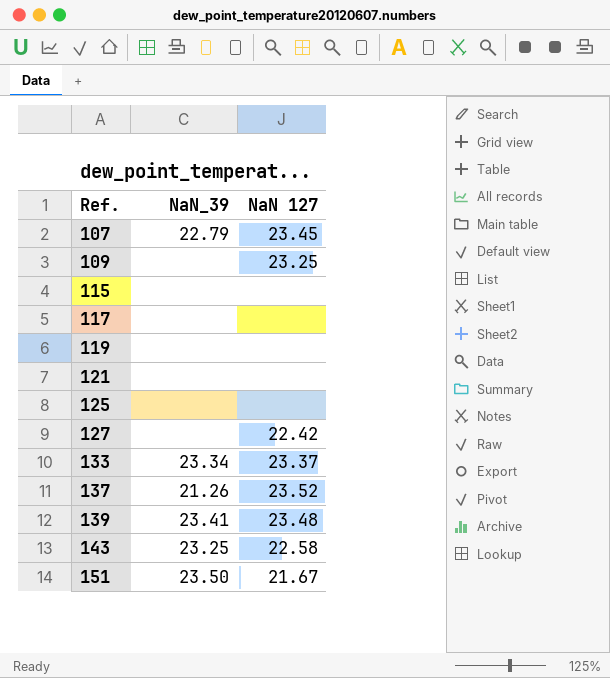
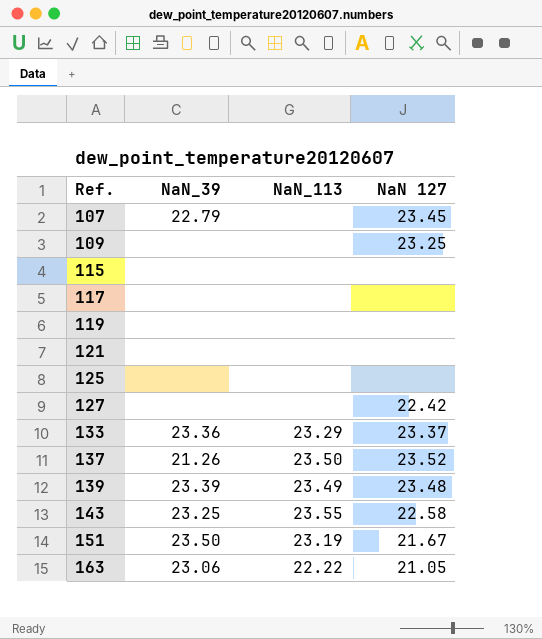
column NaN_113 | position: none -> 3
133 | NaN_39: 23.34 -> 23.36
139 | NaN_39: 23.41 -> 23.39
row 163: none -> 23.06 | 22.22 | 21.05

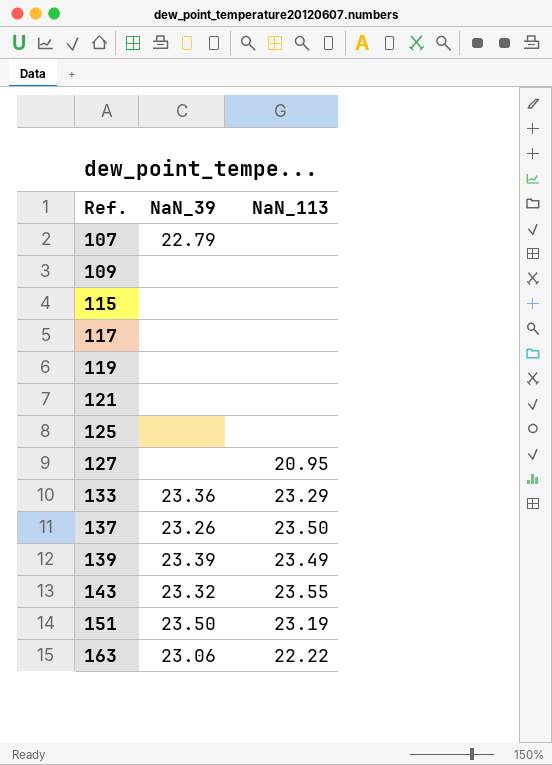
column NaN 127 | position: 4 -> none
127 | NaN_113: none -> 20.95
137 | NaN_39: 21.26 -> 23.26
143 | NaN_39: 23.25 -> 23.32

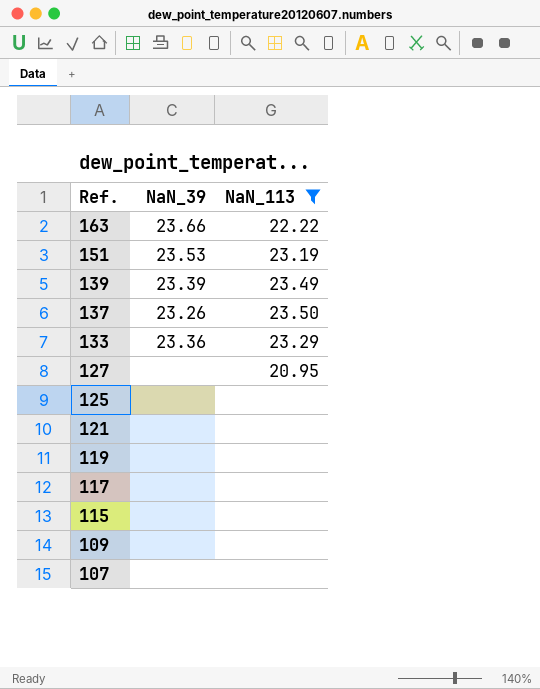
filter: none -> NaN_113 != 23.55
row order: Ref. ascending -> Ref. descending
163 | NaN_39: 23.06 -> 23.66
151 | NaN_39: 23.50 -> 23.53
107 | NaN_39: 22.79 -> none

